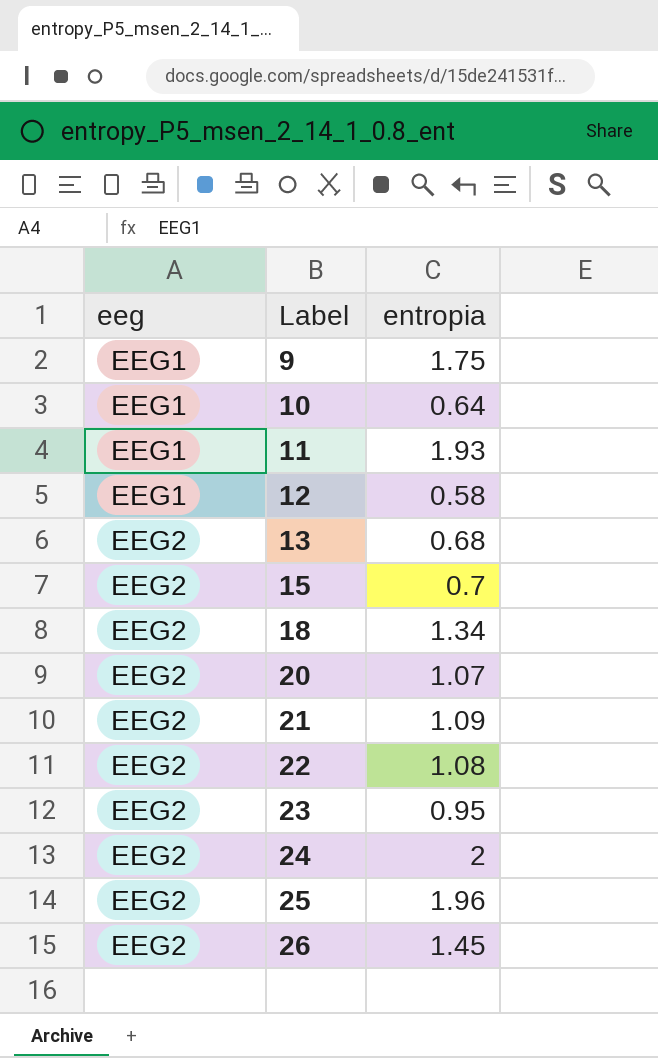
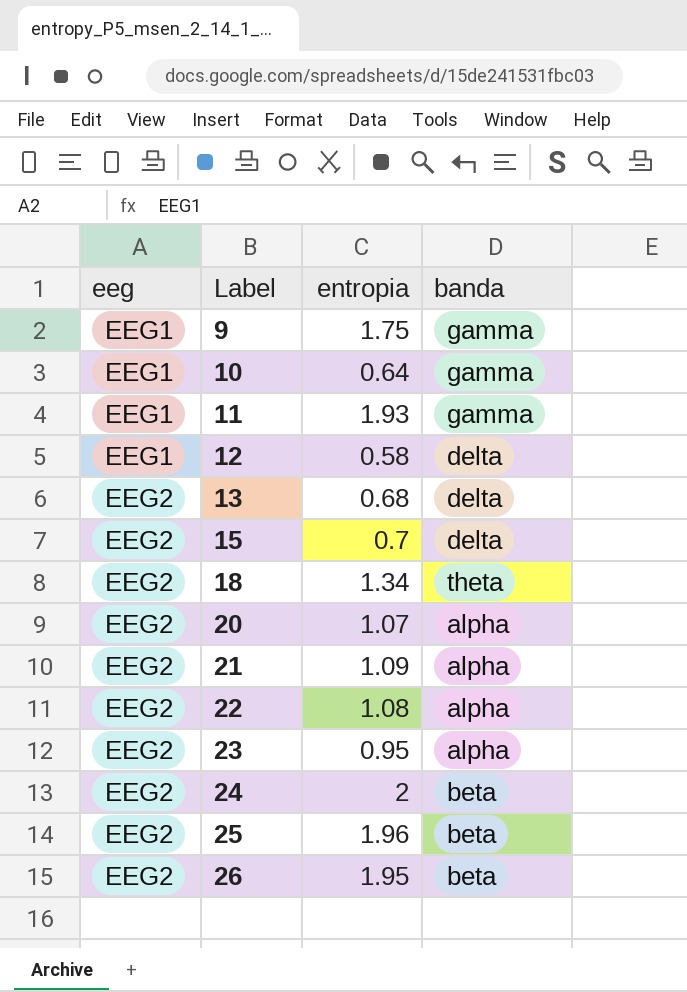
column banda | position: none -> 4
26 | entropia: 1.45 -> 1.95

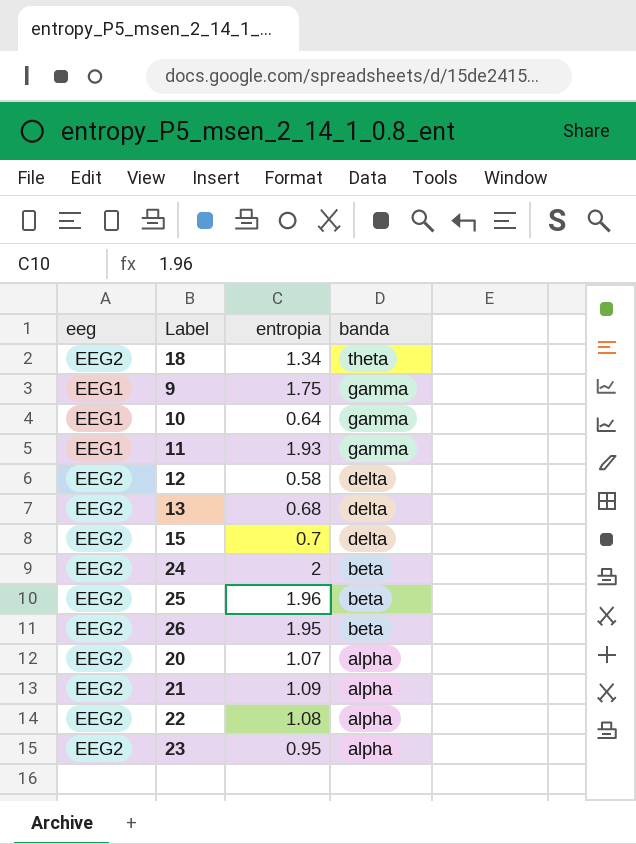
row order: eeg ascending -> banda descending
12 | eeg: EEG1 -> EEG2

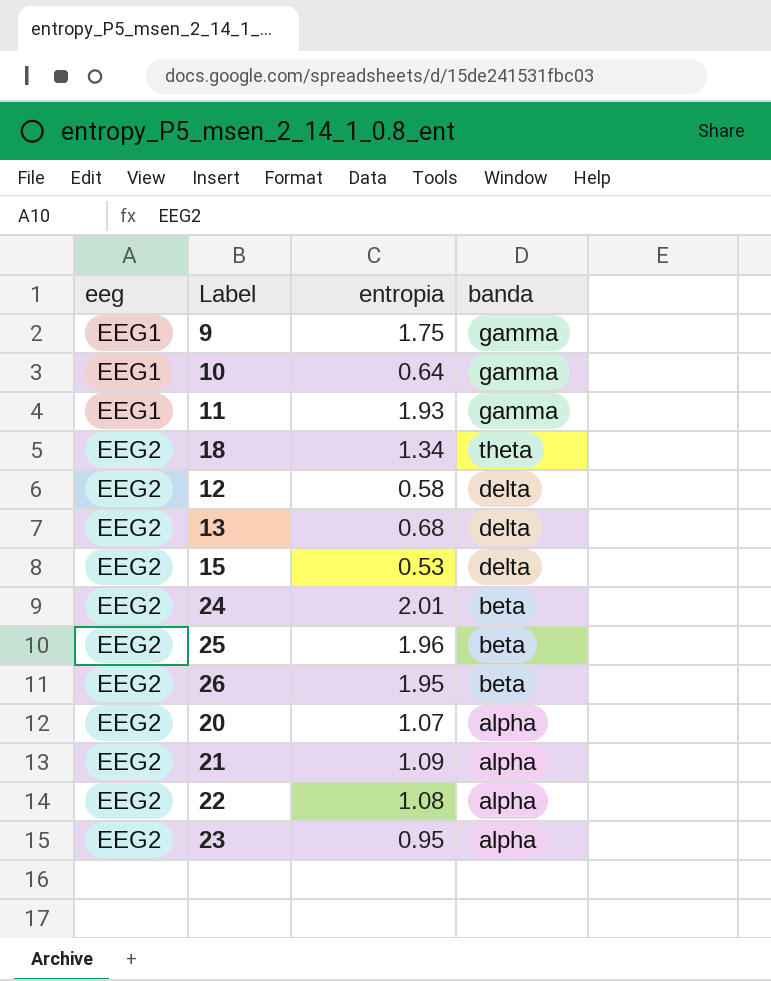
row order: banda descending -> eeg ascending
15 | entropia: 0.7 -> 0.53
24 | entropia: 2 -> 2.01

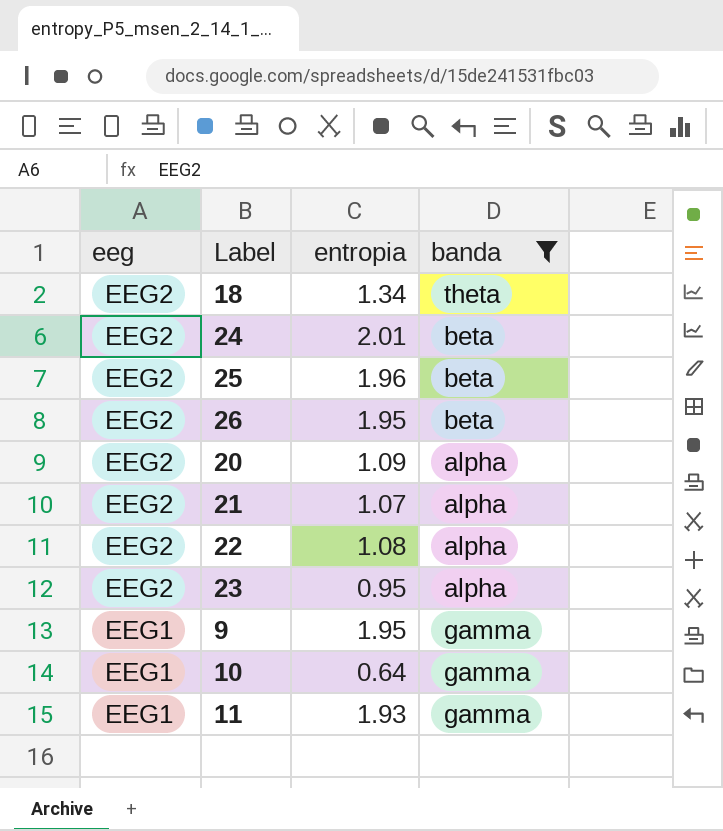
filter: none -> banda != delta
row order: eeg ascending -> eeg descending
20 | entropia: 1.07 -> 1.09
21 | entropia: 1.09 -> 1.07
9 | entropia: 1.75 -> 1.95

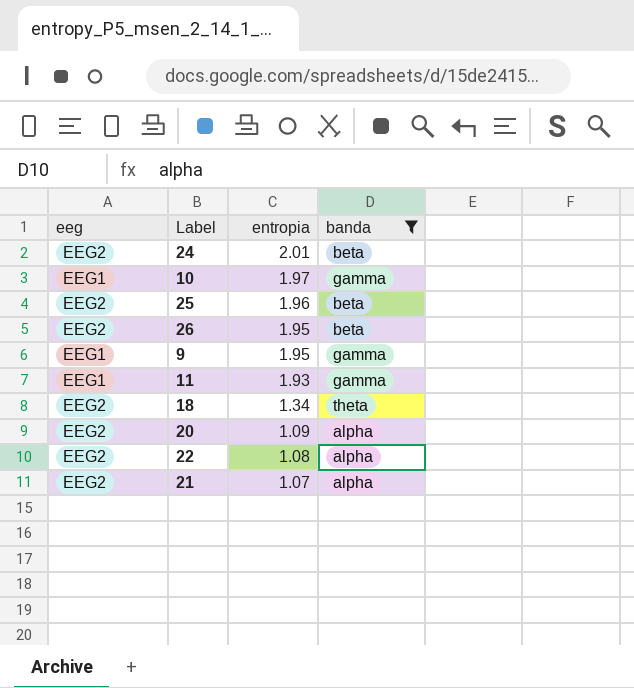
row order: eeg descending -> entropia descending
row 23: EEG2 | 0.95 | alpha -> none
10 | entropia: 0.64 -> 1.97

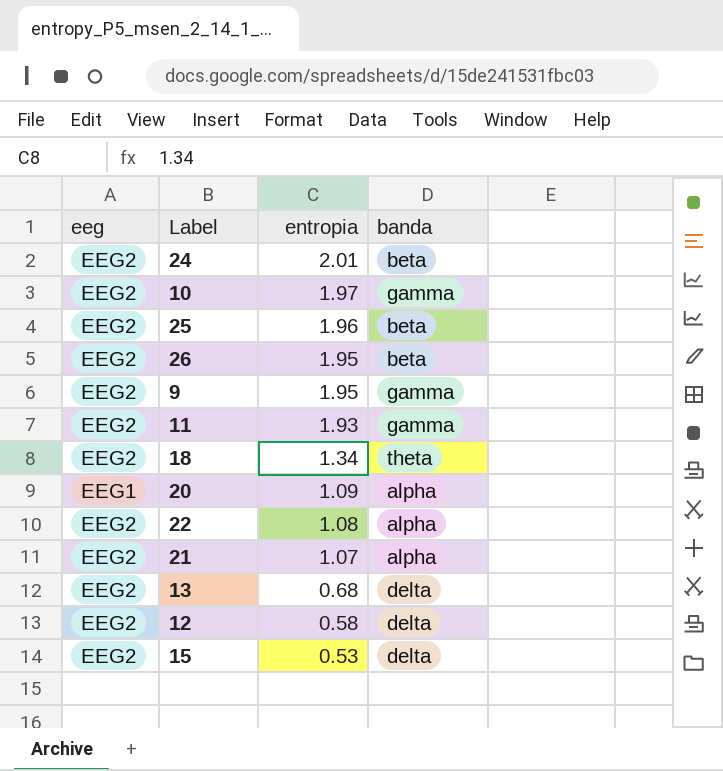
filter: banda != delta -> none
10 | eeg: EEG1 -> EEG2
9 | eeg: EEG1 -> EEG2
11 | eeg: EEG1 -> EEG2
20 | eeg: EEG2 -> EEG1

